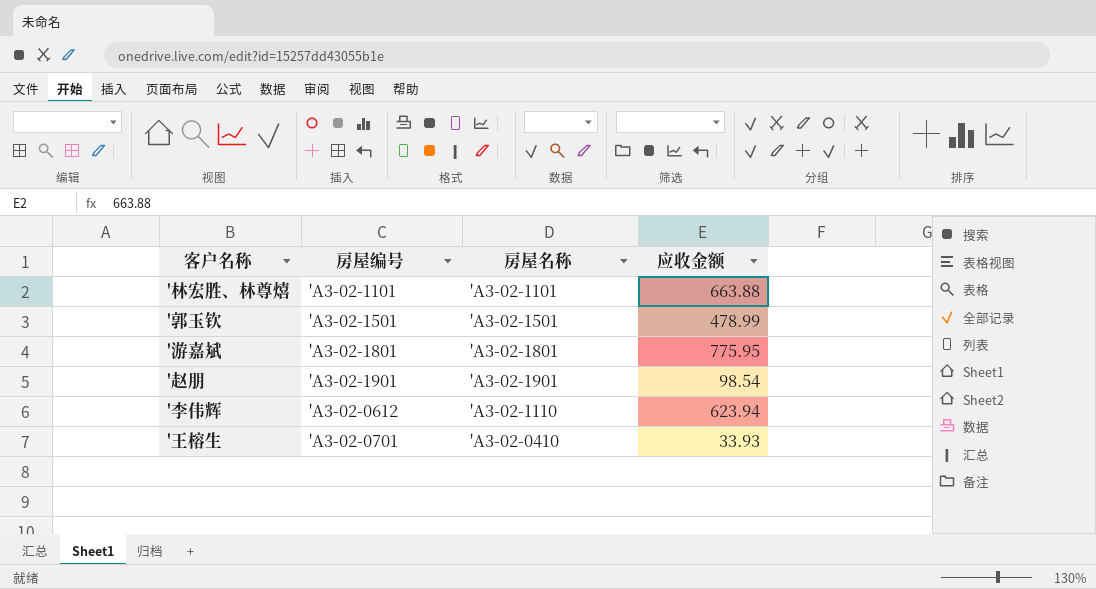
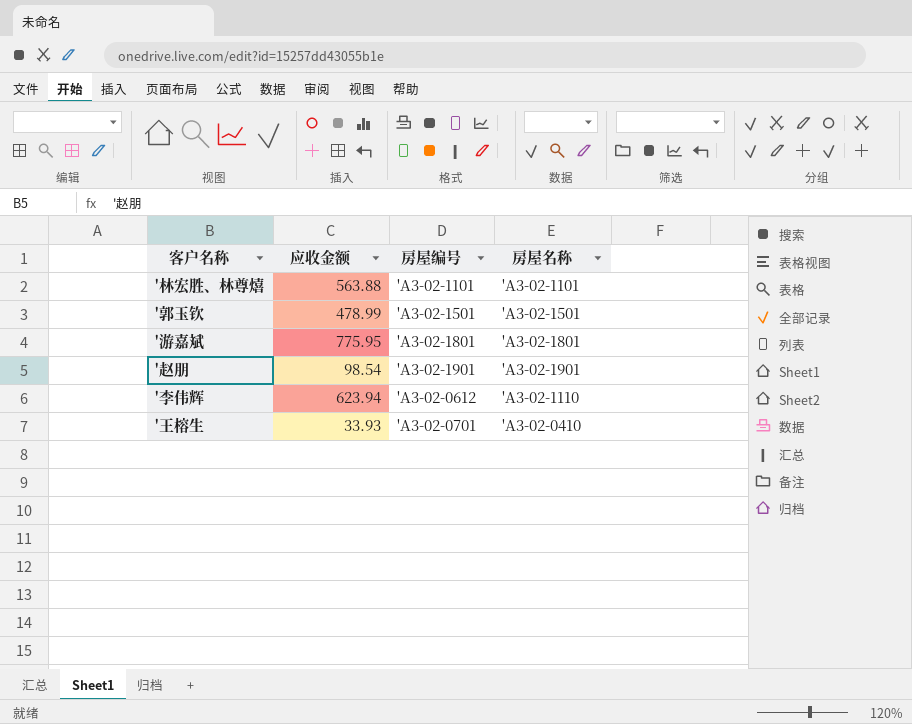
column 应收金额 | position: 4 -> 2
'林宏胜、林尊熺 | 应收金额: 663.88 -> 563.88

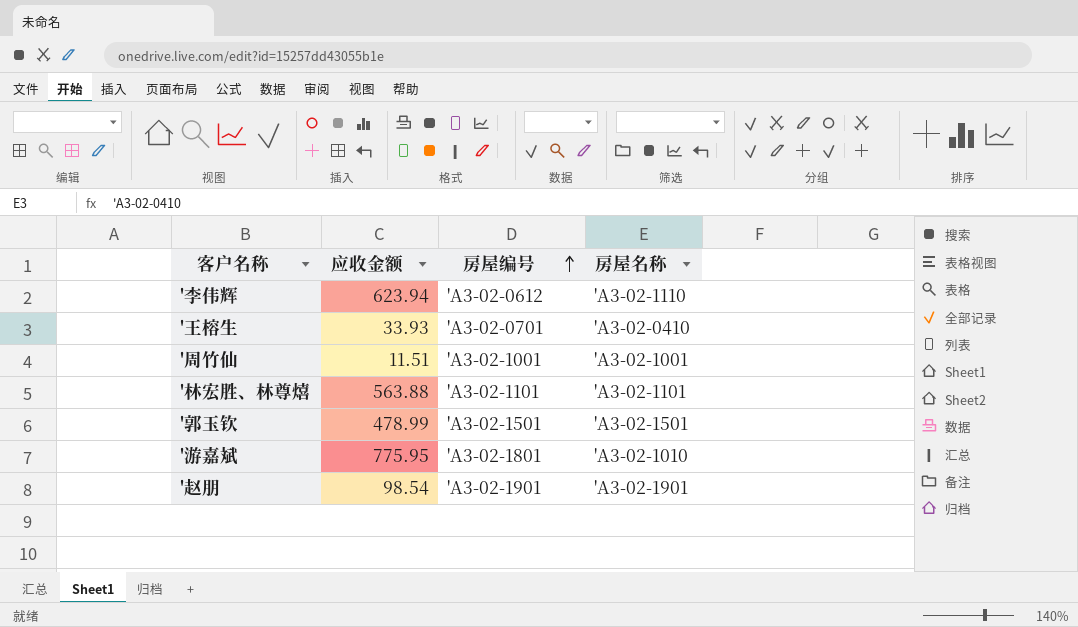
row order: none -> 房屋编号 ascending
row '周竹仙: none -> 11.51 | 'A3-02-1001 | 'A3-02-1001
'游嘉斌 | 房屋名称: 'A3-02-1801 -> 'A3-02-1010

